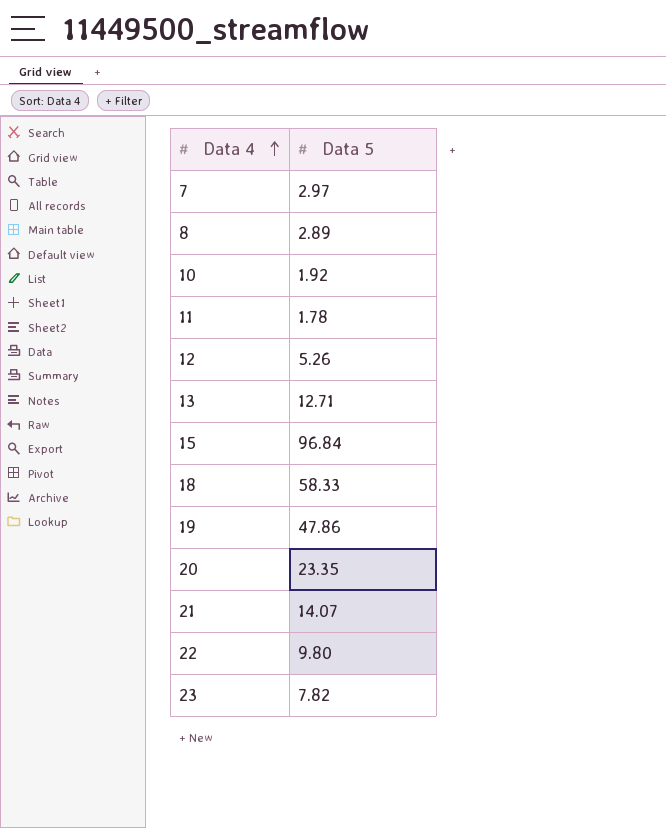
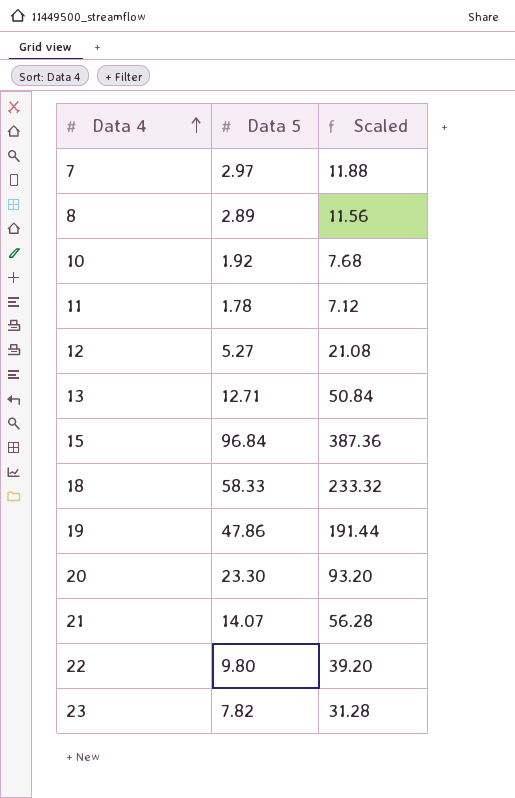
column Scaled | formula: none -> [Data 5] * 4
12 | Data 5: 5.26 -> 5.27
20 | Data 5: 23.35 -> 23.30

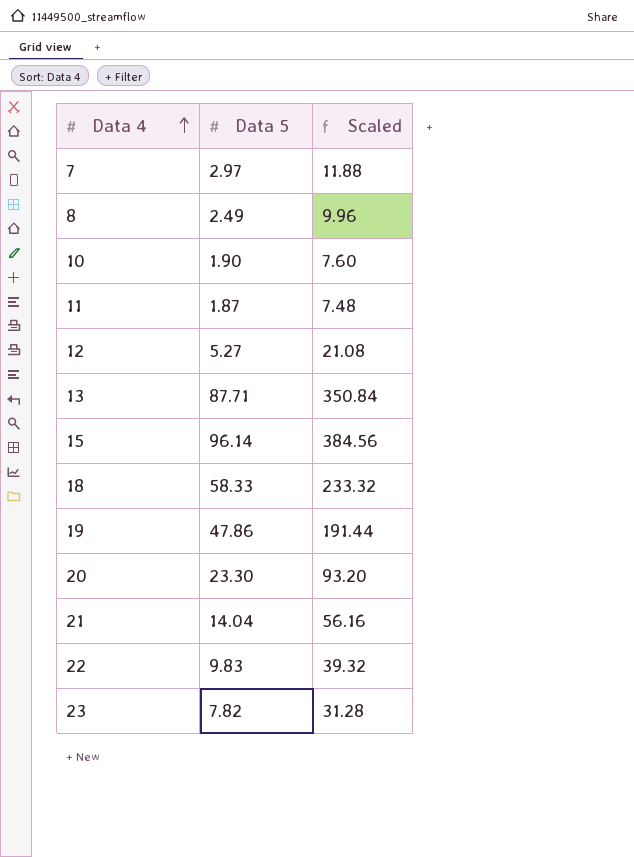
8 | Data 5: 2.89 -> 2.49
8 | Scaled: 11.56 -> 9.96
10 | Data 5: 1.92 -> 1.90
10 | Scaled: 7.68 -> 7.60
11 | Data 5: 1.78 -> 1.87
11 | Scaled: 7.12 -> 7.48
13 | Data 5: 12.71 -> 87.71
13 | Scaled: 50.84 -> 350.84
15 | Data 5: 96.84 -> 96.14
15 | Scaled: 387.36 -> 384.56
21 | Data 5: 14.07 -> 14.04
21 | Scaled: 56.28 -> 56.16
22 | Data 5: 9.80 -> 9.83
22 | Scaled: 39.20 -> 39.32

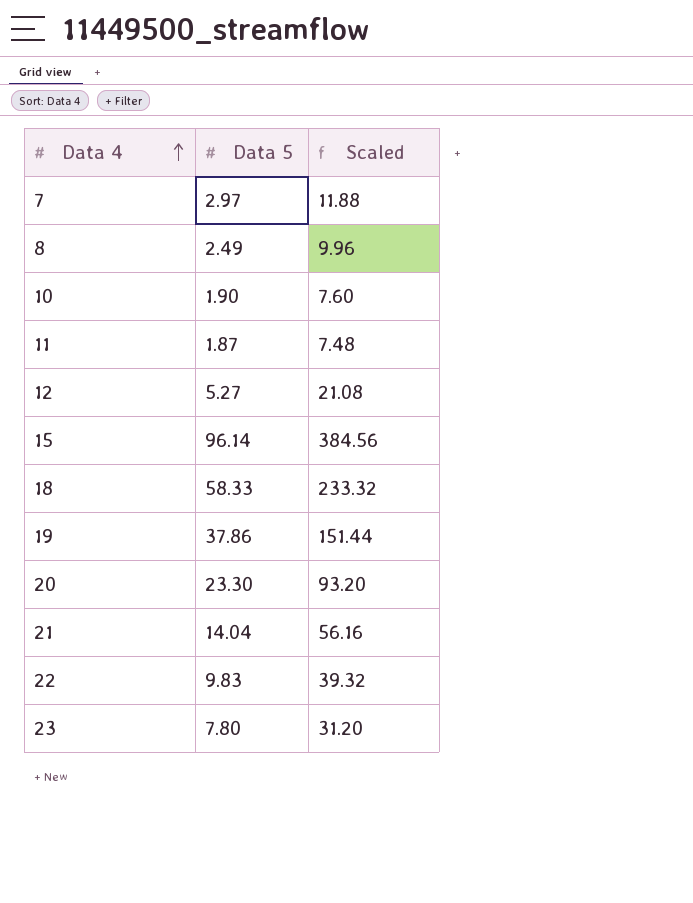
row 13: 87.71 | 350.84 -> none
19 | Data 5: 47.86 -> 37.86
19 | Scaled: 191.44 -> 151.44
23 | Data 5: 7.82 -> 7.80
23 | Scaled: 31.28 -> 31.20

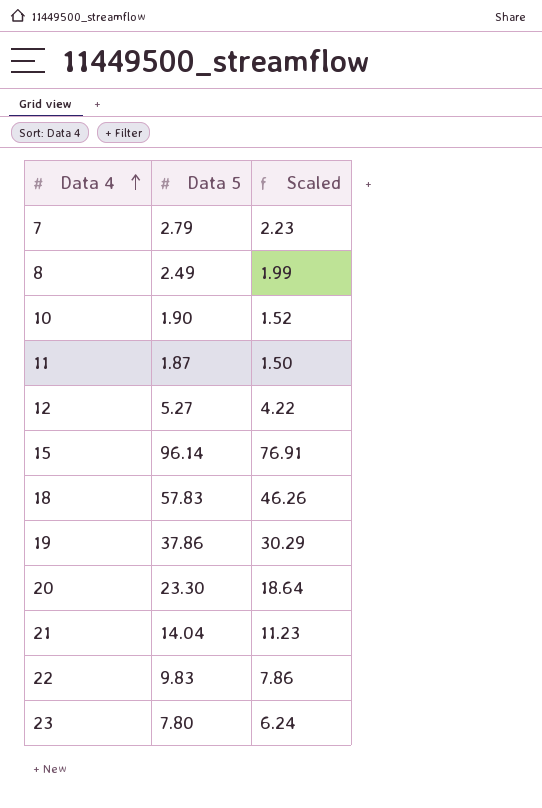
column Scaled | formula: [Data 5] * 4 -> [Data 5] * 0.8
7 | Data 5: 2.97 -> 2.79
18 | Data 5: 58.33 -> 57.83

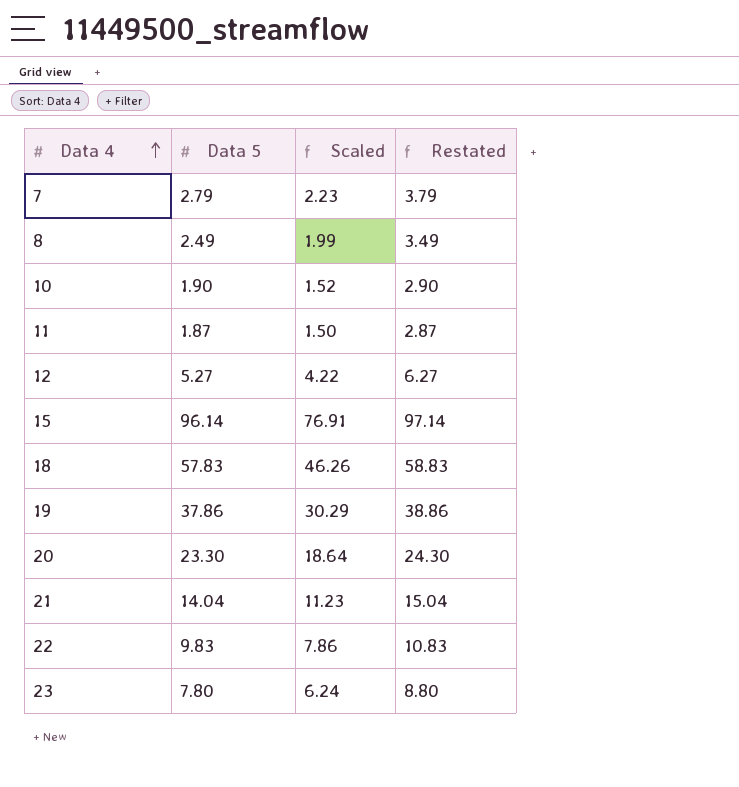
column Restated | formula: none -> [Data 5] + 1

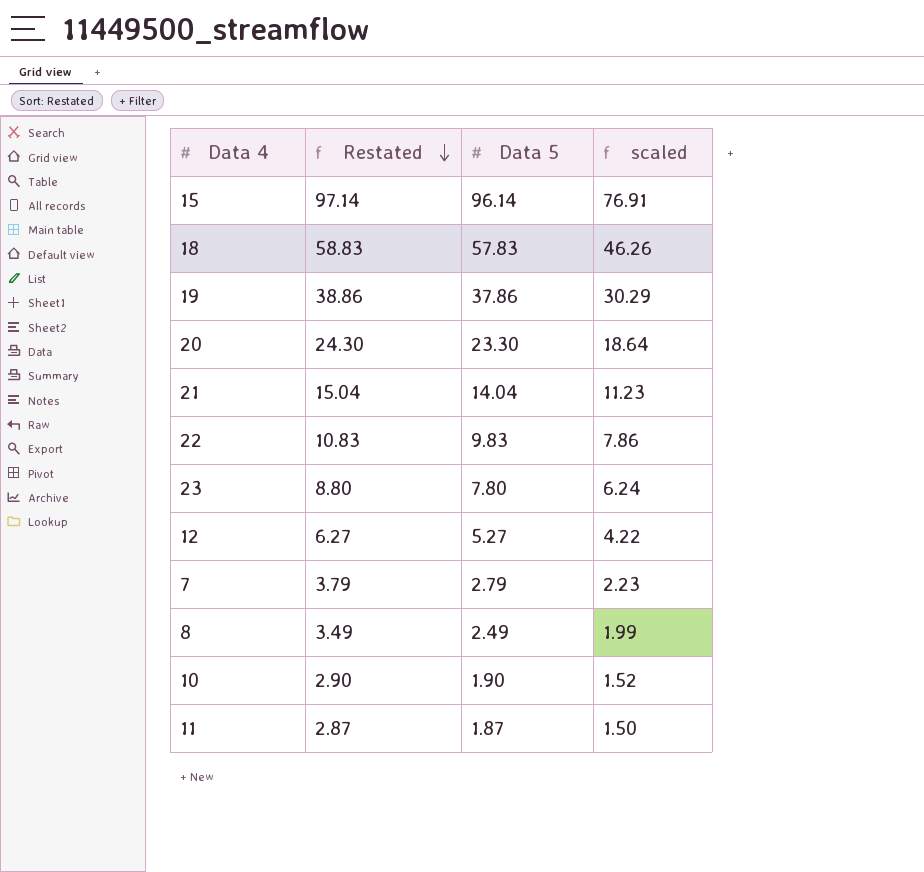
row order: Data 4 ascending -> Restated descending
column Restated | position: 4 -> 2
column name: Scaled -> scaled

